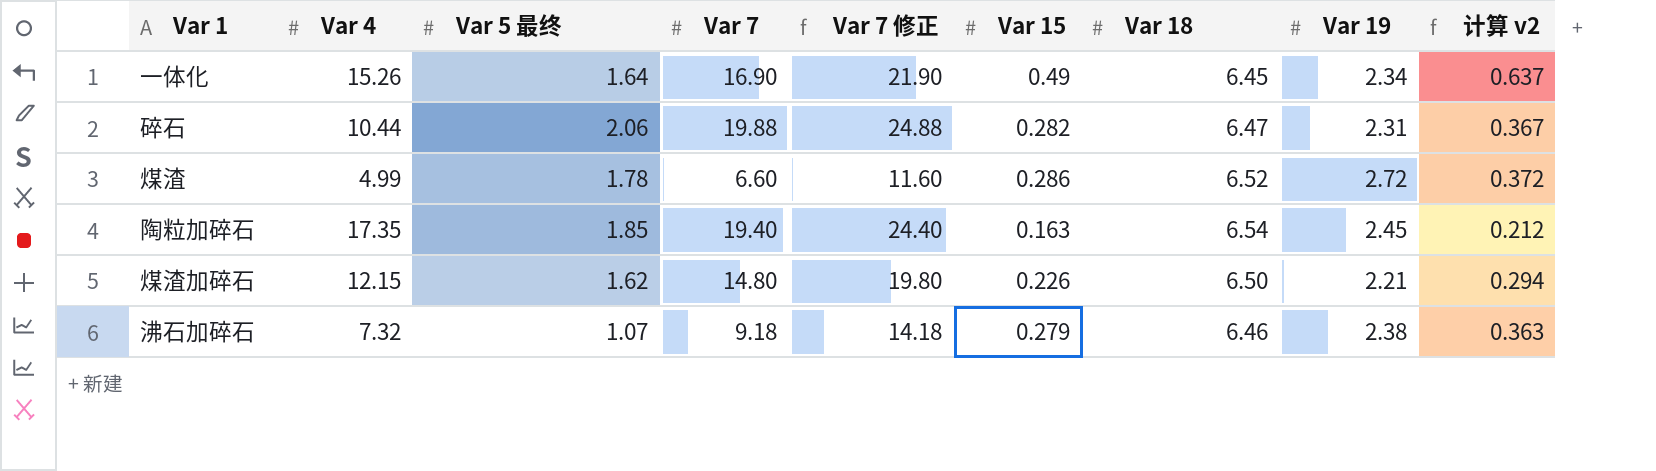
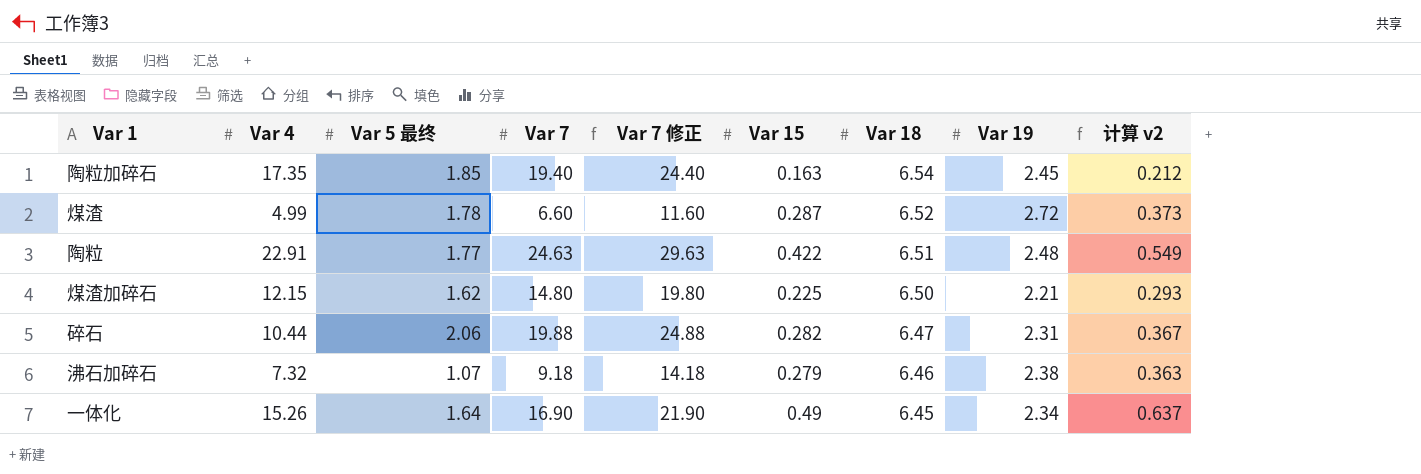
row order: none -> Var 18 descending
煤渣 | Var 15: 0.286 -> 0.287
煤渣 | 计算 v2: 0.372 -> 0.373
row 陶粒: none -> 22.91 | 1.77 | 24.63 | 29.63 | 0.422 | 6.51 | 2.48 | 0.549
煤渣加碎石 | Var 15: 0.226 -> 0.225
煤渣加碎石 | 计算 v2: 0.294 -> 0.293

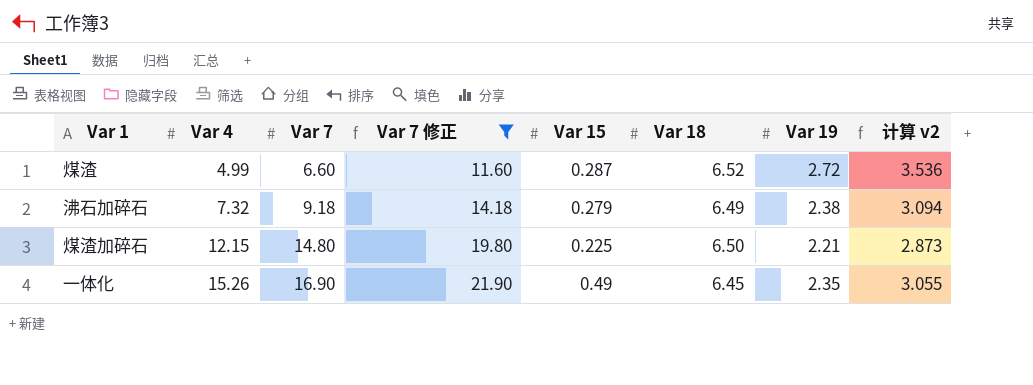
filter: none -> Var 7 修正 <= 21.90
row order: Var 18 descending -> Var 4 ascending
column Var 5 最终 | position: 3 -> none
column 计算 v2 | formula: [Var 15] * 1.3 -> [Var 19] * 1.3
沸石加碎石 | Var 18: 6.46 -> 6.49
一体化 | Var 19: 2.34 -> 2.35

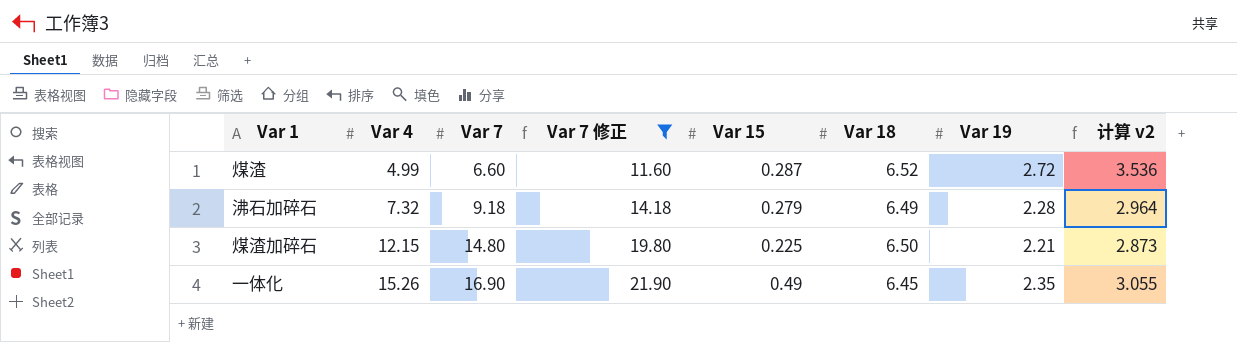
沸石加碎石 | Var 19: 2.38 -> 2.28
沸石加碎石 | 计算 v2: 3.094 -> 2.964

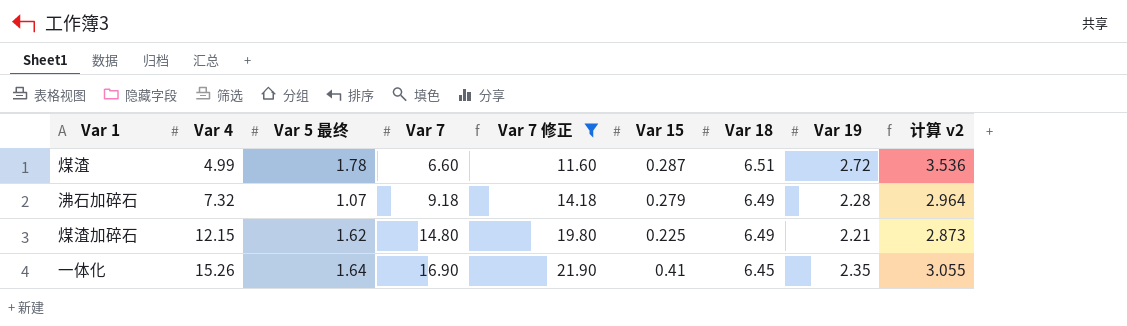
column Var 5 最终 | position: none -> 3
煤渣 | Var 18: 6.52 -> 6.51
煤渣加碎石 | Var 18: 6.50 -> 6.49
一体化 | Var 15: 0.49 -> 0.41

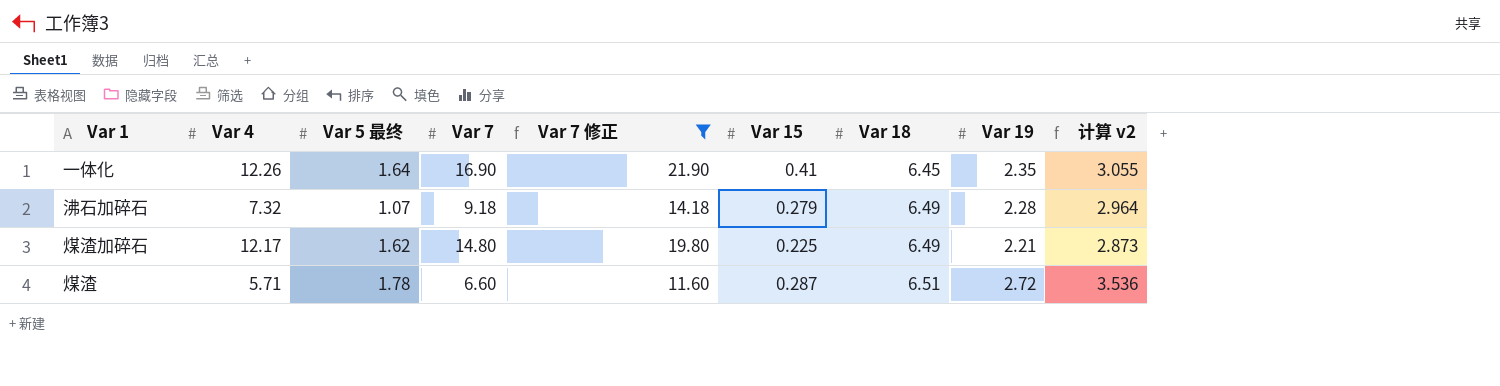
row order: Var 4 ascending -> Var 18 ascending
一体化 | Var 4: 15.26 -> 12.26
煤渣加碎石 | Var 4: 12.15 -> 12.17
煤渣 | Var 4: 4.99 -> 5.71

